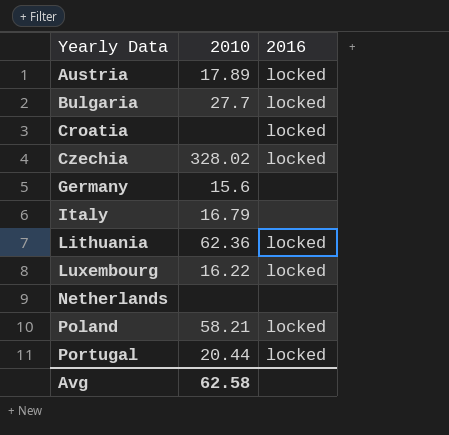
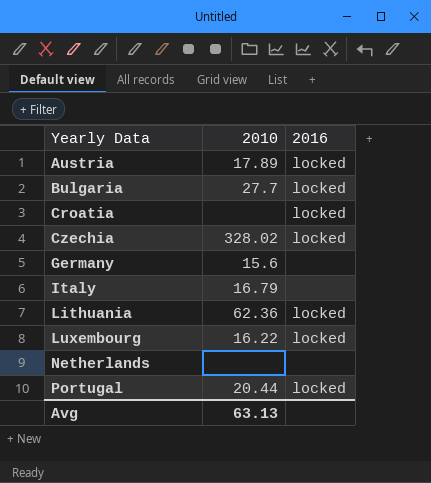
row Poland: 58.21 | locked -> none
Avg | 2010: 62.58 -> 63.13

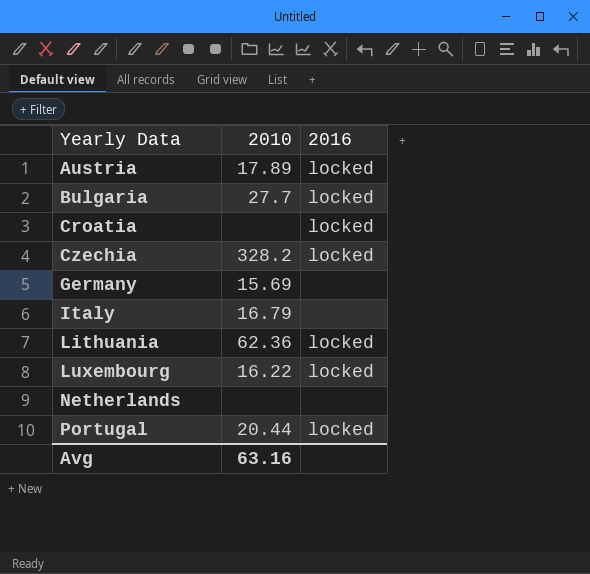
Czechia | 2010: 328.02 -> 328.2
Germany | 2010: 15.6 -> 15.69
Avg | 2010: 63.13 -> 63.16

